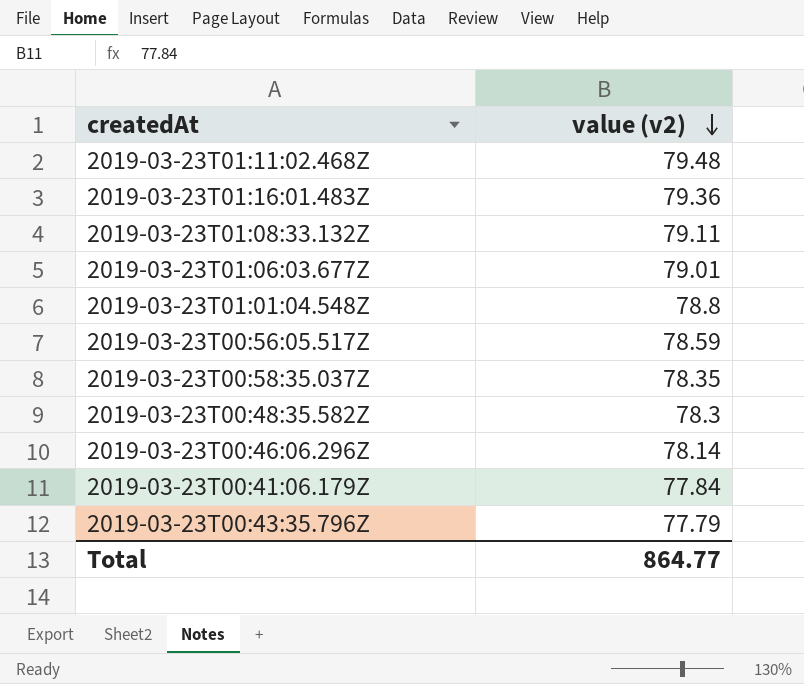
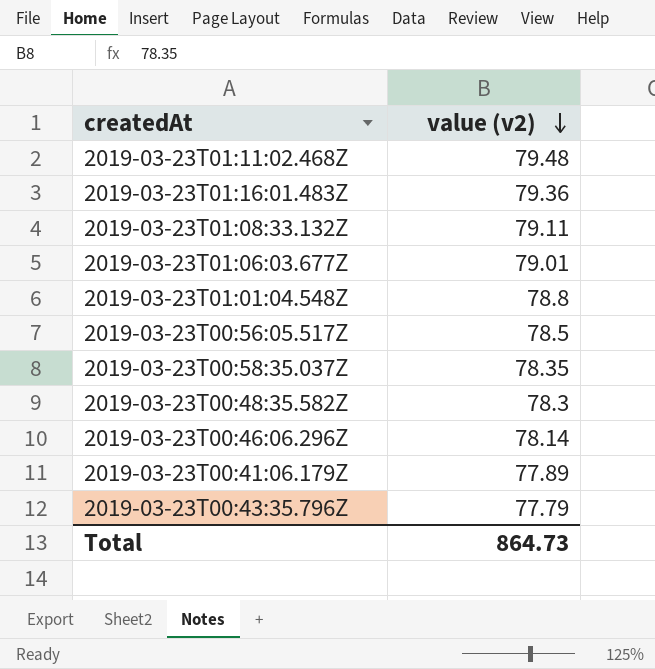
2019-03-23T00:56:05.517Z | value (v2): 78.59 -> 78.5
2019-03-23T00:41:06.179Z | value (v2): 77.84 -> 77.89
Total | value (v2): 864.77 -> 864.73

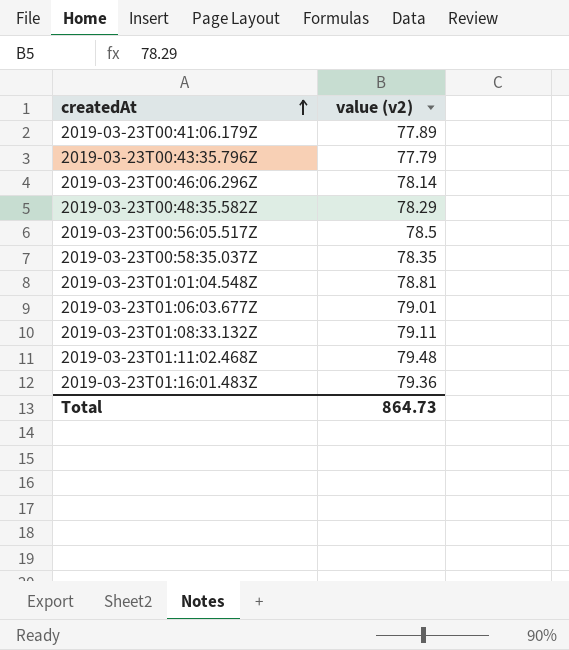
row order: value (v2) descending -> createdAt ascending
2019-03-23T00:48:35.582Z | value (v2): 78.3 -> 78.29
2019-03-23T01:01:04.548Z | value (v2): 78.8 -> 78.81

